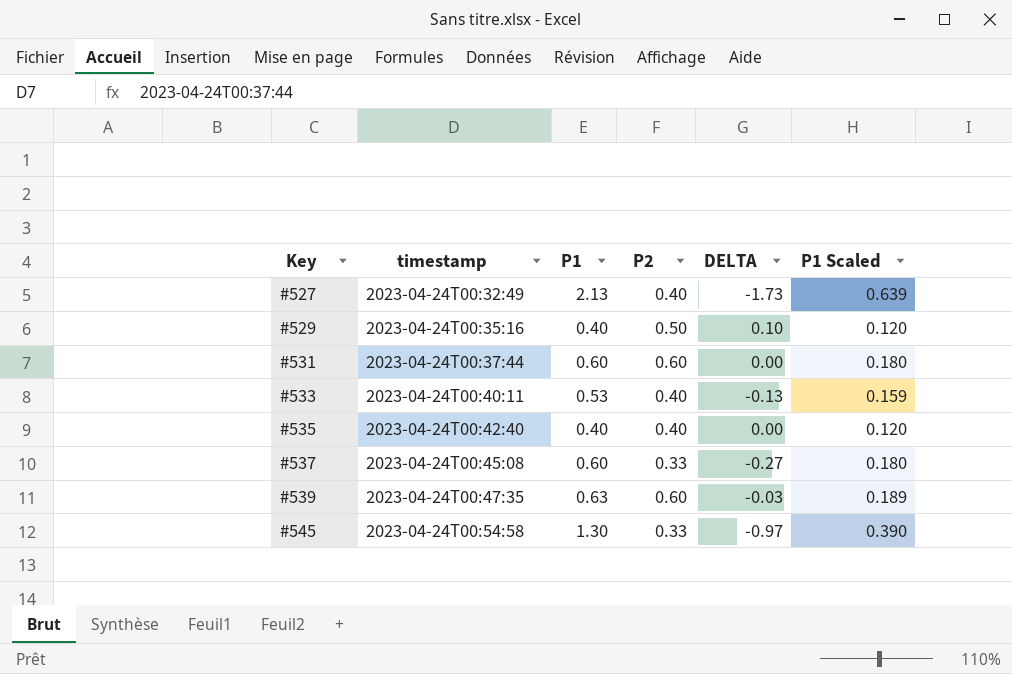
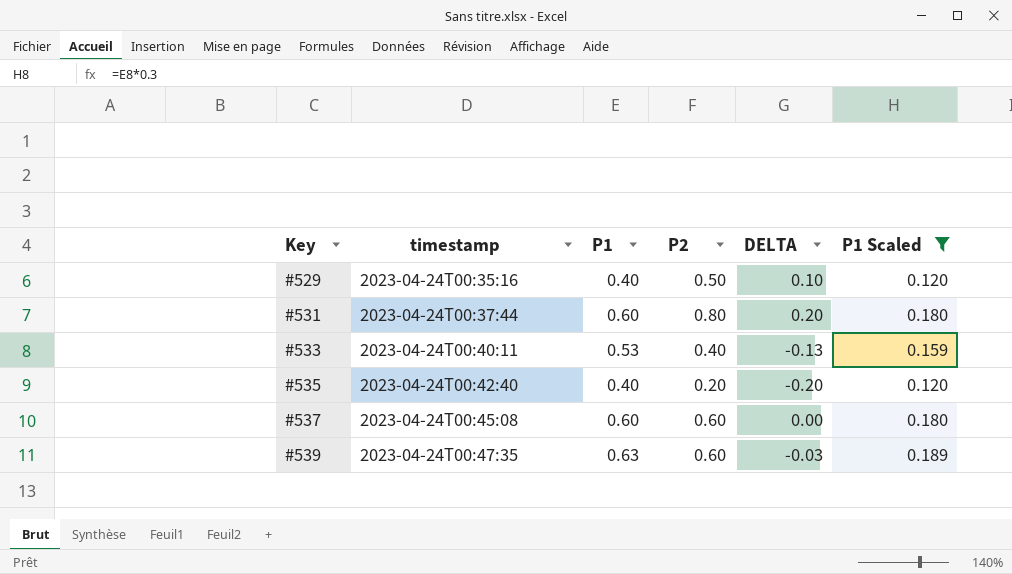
filter: none -> P1 Scaled <= 0.189
#531 | P2: 0.60 -> 0.80
#531 | DELTA: 0.00 -> 0.20
#535 | P2: 0.40 -> 0.20
#535 | DELTA: 0.00 -> -0.20
#537 | P2: 0.33 -> 0.60
#537 | DELTA: -0.27 -> 0.00

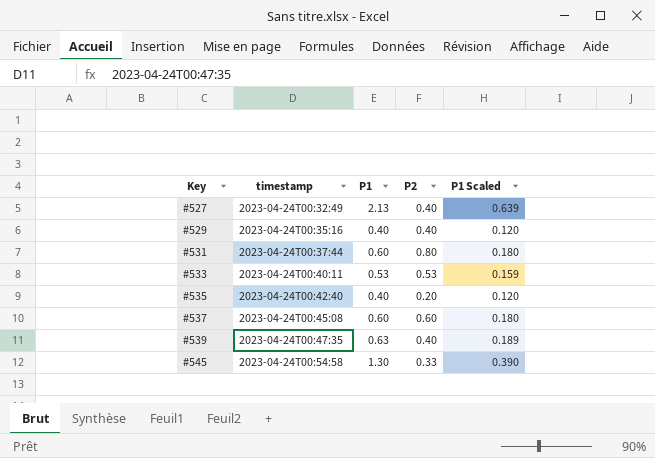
filter: P1 Scaled <= 0.189 -> none
column DELTA | formula: [P2] - [P1] -> none
#529 | P2: 0.50 -> 0.40
#533 | P2: 0.40 -> 0.53
#539 | P2: 0.60 -> 0.40

